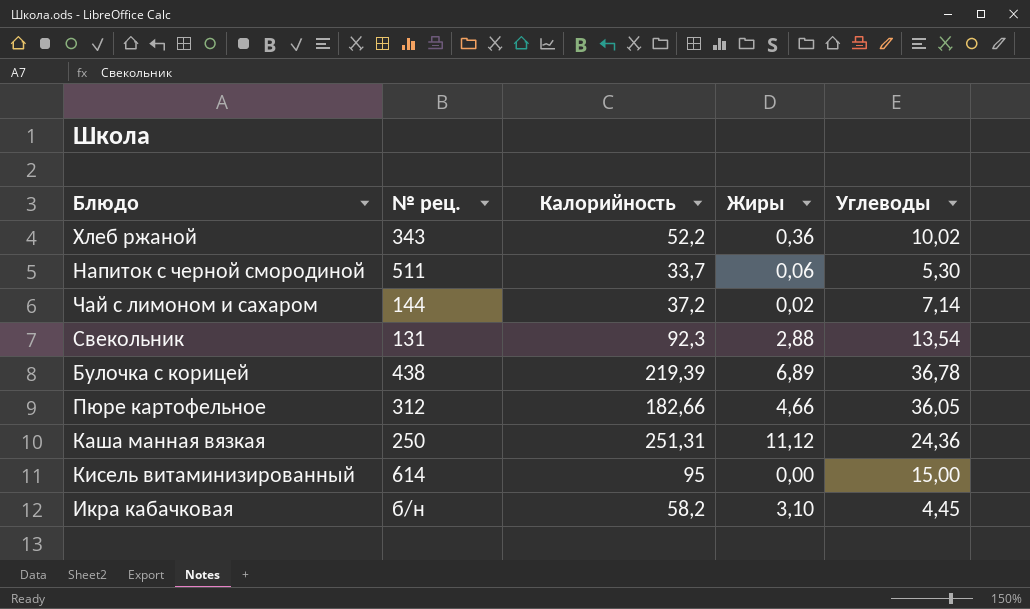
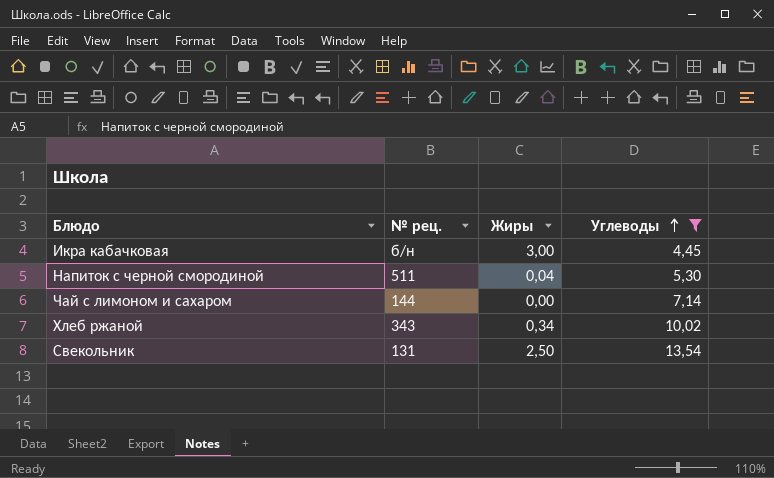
filter: none -> Углеводы <= 13,54
row order: none -> Углеводы ascending
column Калорийность | position: 3 -> none
Икра кабачковая | Жиры: 3,10 -> 3,00
Напиток с черной смородиной | Жиры: 0,06 -> 0,04
Чай с лимоном и сахаром | Жиры: 0,02 -> 0,00
Хлеб ржаной | Жиры: 0,36 -> 0,34
Свекольник | Жиры: 2,88 -> 2,50

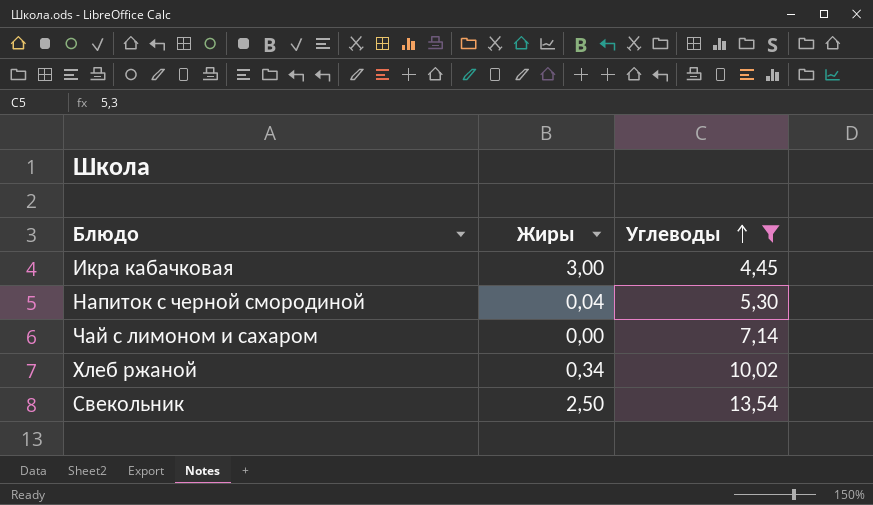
column № рец. | position: 2 -> none

